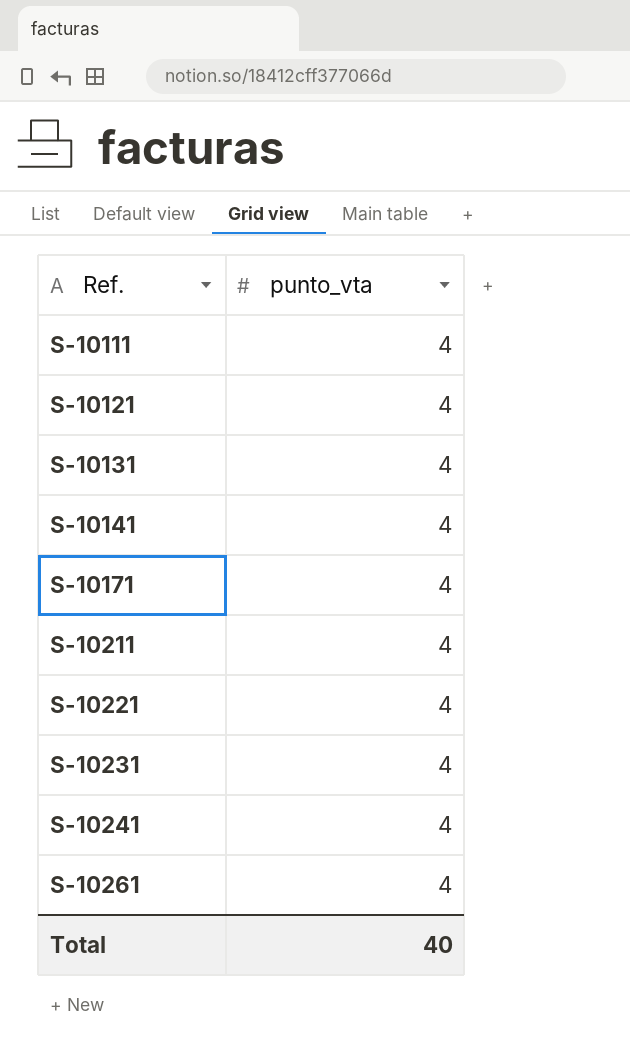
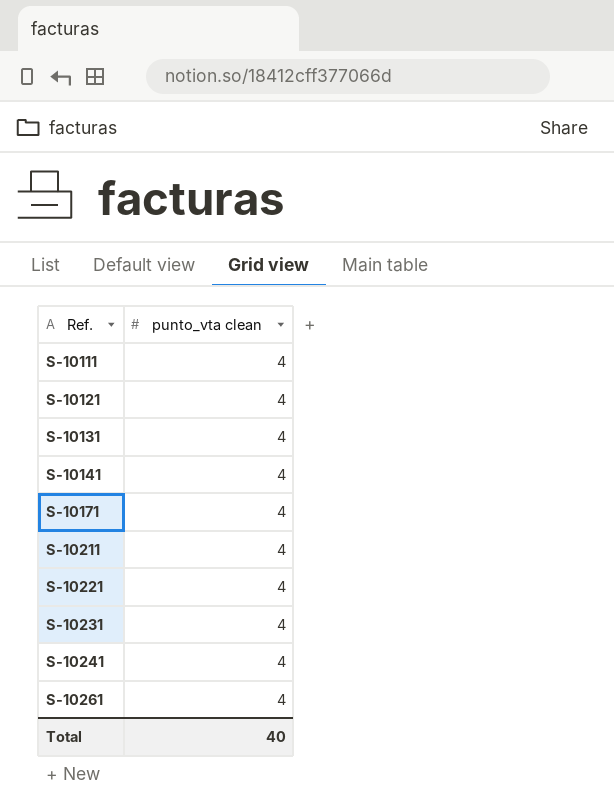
column name: punto_vta -> punto_vta clean

